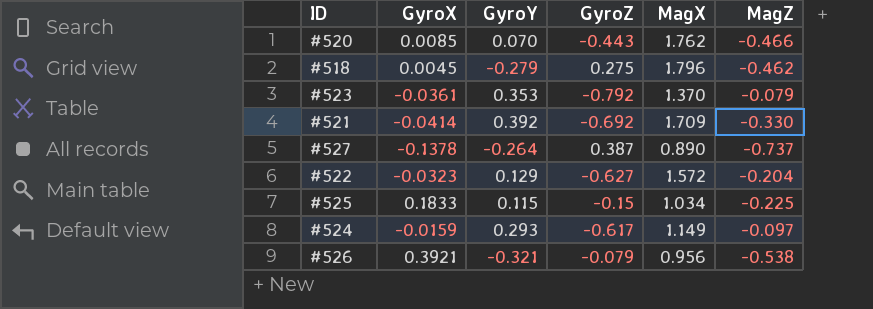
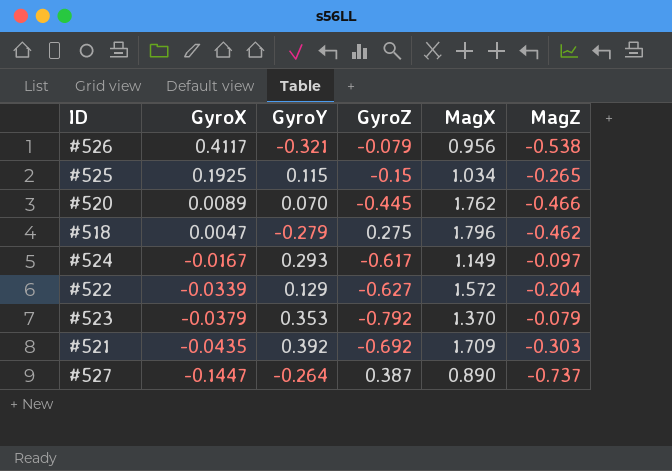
row order: none -> GyroX descending
#526 | GyroX: 0.3921 -> 0.4117
#525 | GyroX: 0.1833 -> 0.1925
#525 | MagZ: -0.225 -> -0.265
#520 | GyroX: 0.0085 -> 0.0089
#520 | GyroZ: -0.443 -> -0.445
#518 | GyroX: 0.0045 -> 0.0047
#524 | GyroX: -0.0159 -> -0.0167
#522 | GyroX: -0.0323 -> -0.0339
#523 | GyroX: -0.0361 -> -0.0379
#521 | GyroX: -0.0414 -> -0.0435
#521 | MagZ: -0.330 -> -0.303
#527 | GyroX: -0.1378 -> -0.1447

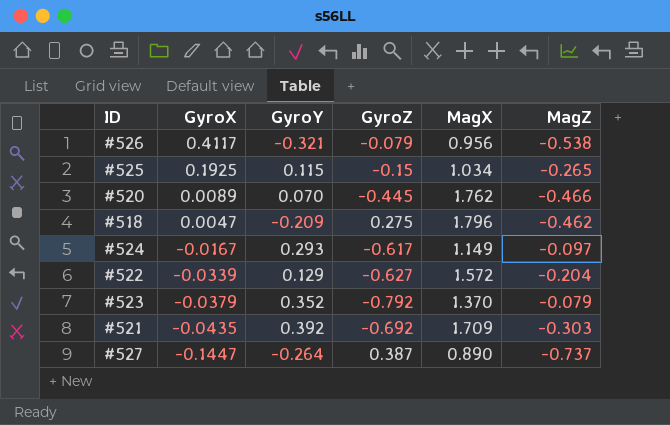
#518 | GyroY: -0.279 -> -0.209
#523 | GyroY: 0.353 -> 0.352

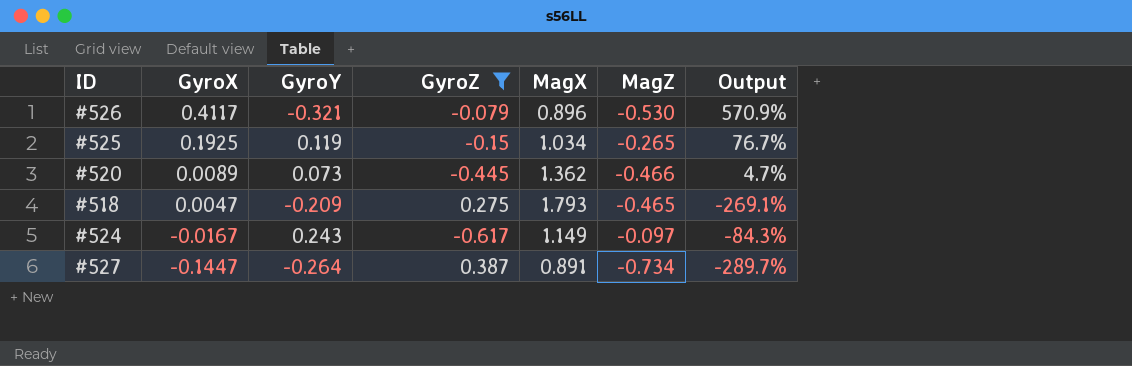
filter: none -> GyroZ >= -0.617
column Output | formula: none -> ([MagZ] - [GyroZ]) / [GyroZ]
#526 | MagX: 0.956 -> 0.896
#526 | MagZ: -0.538 -> -0.530
#525 | GyroY: 0.115 -> 0.119
#520 | GyroY: 0.070 -> 0.073
#520 | MagX: 1.762 -> 1.362
#518 | MagX: 1.796 -> 1.793
#518 | MagZ: -0.462 -> -0.465
#524 | GyroY: 0.293 -> 0.243
#527 | MagX: 0.890 -> 0.891
#527 | MagZ: -0.737 -> -0.734

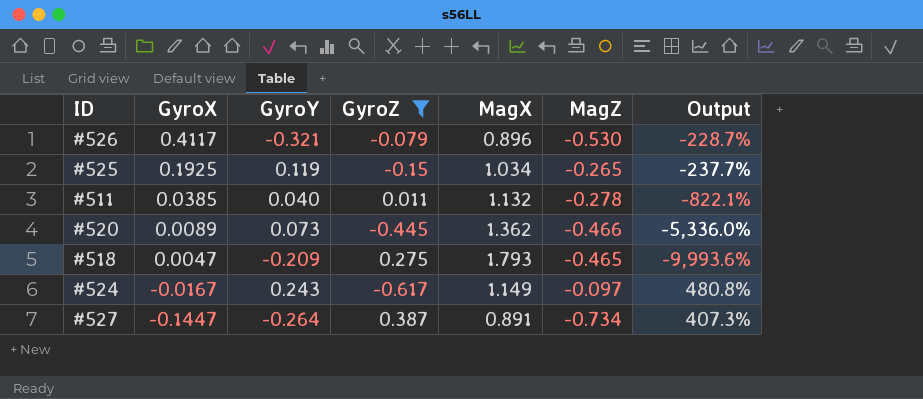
column Output | formula: ([MagZ] - [GyroZ]) / [GyroZ] -> ([MagZ] - [GyroX]) / [GyroX]
row #511: none -> 0.0385 | 0.040 | 0.011 | 1.132 | -0.278 | -822.1%

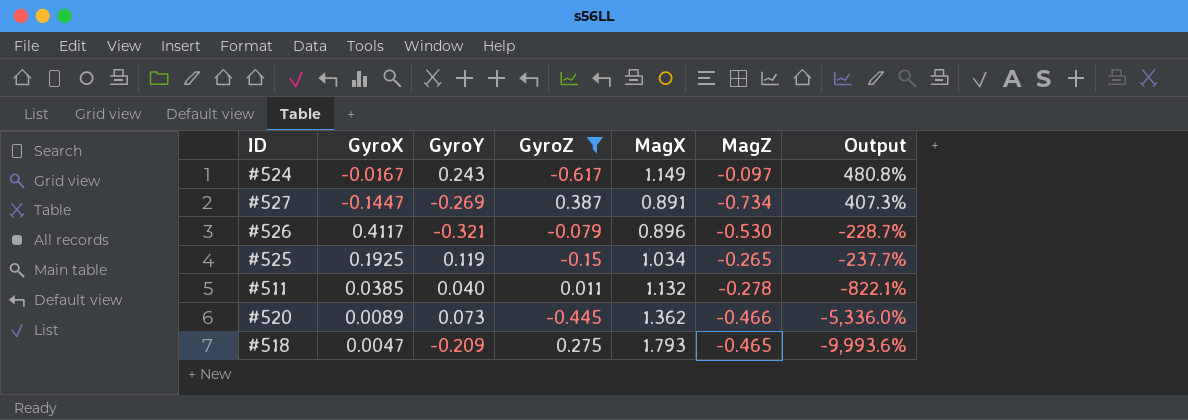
row order: GyroX descending -> Output descending
#527 | GyroY: -0.264 -> -0.269

